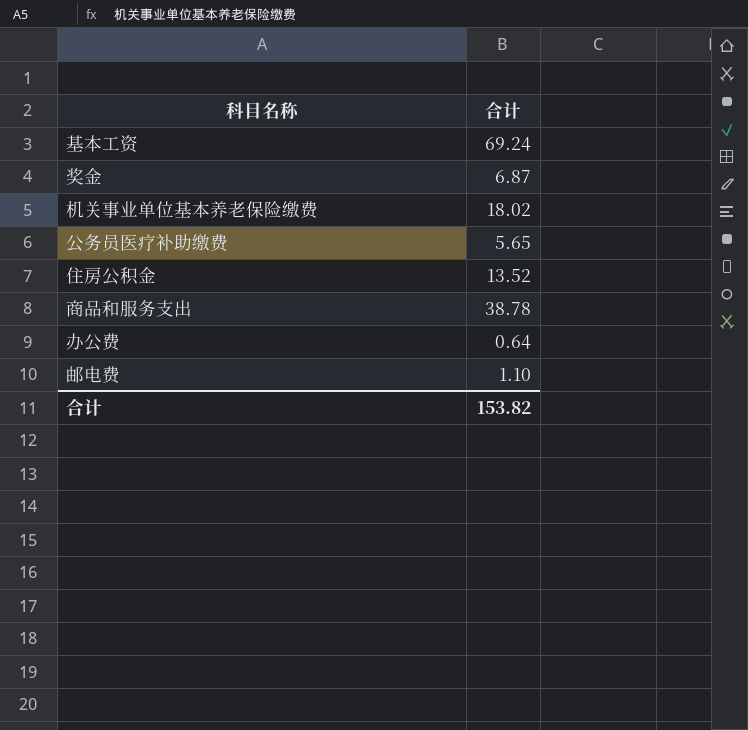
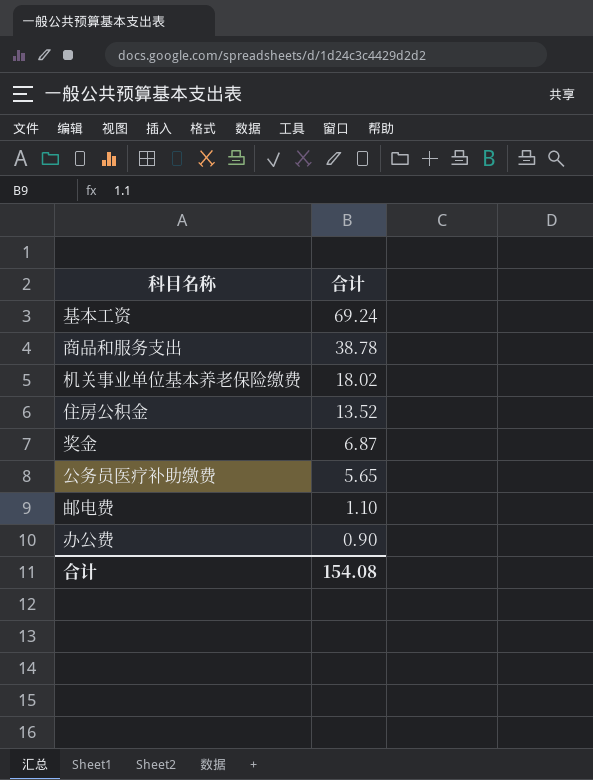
row order: none -> 合计 descending
办公费 | 合计: 0.64 -> 0.90
合计 | 合计: 153.82 -> 154.08

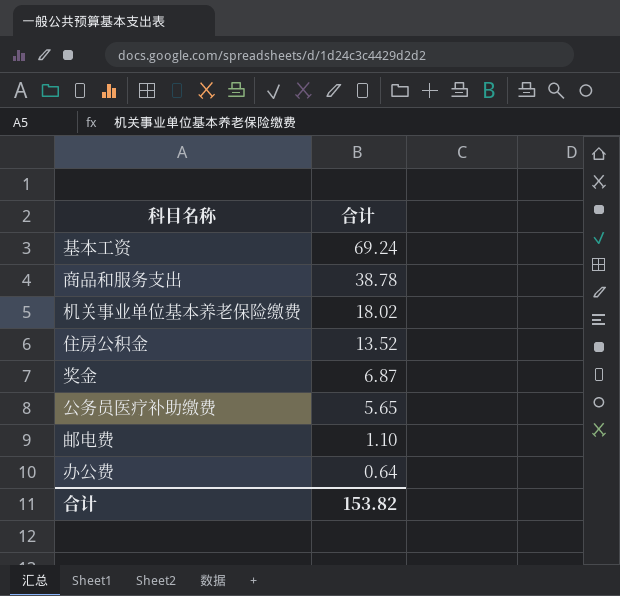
办公费 | 合计: 0.90 -> 0.64
合计 | 合计: 154.08 -> 153.82

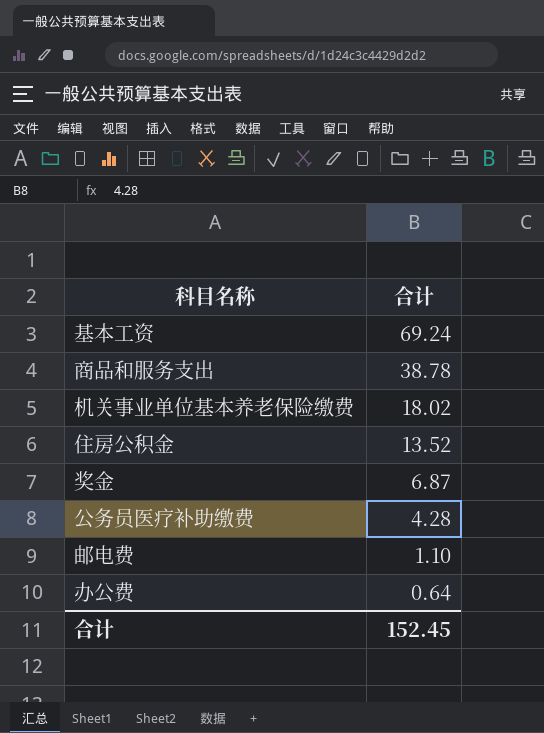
公务员医疗补助缴费 | 合计: 5.65 -> 4.28
合计 | 合计: 153.82 -> 152.45

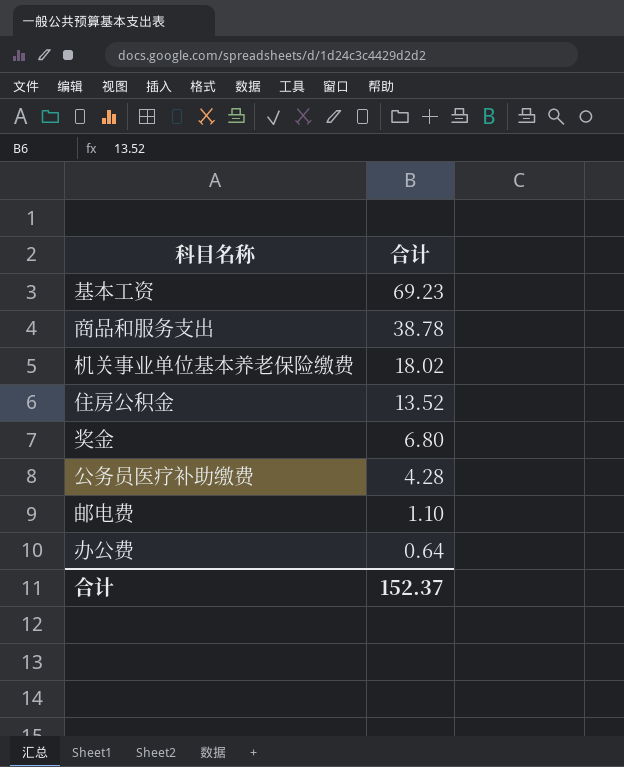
基本工资 | 合计: 69.24 -> 69.23
奖金 | 合计: 6.87 -> 6.80
合计 | 合计: 152.45 -> 152.37

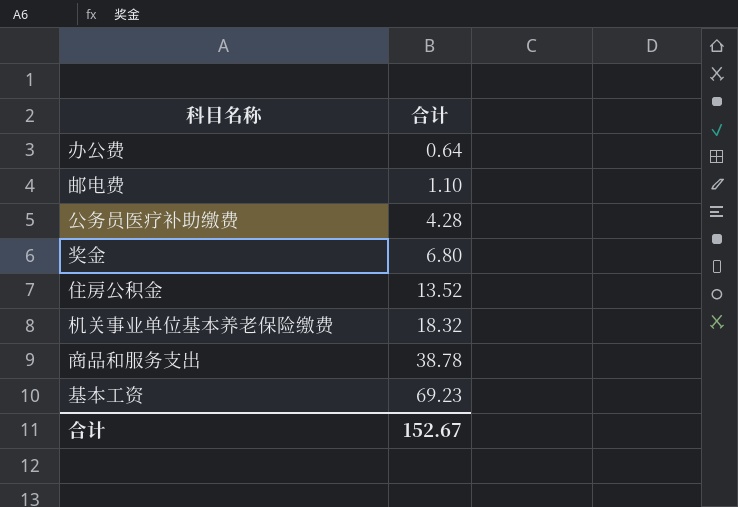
row order: 合计 descending -> 合计 ascending
机关事业单位基本养老保险缴费 | 合计: 18.02 -> 18.32
合计 | 合计: 152.37 -> 152.67

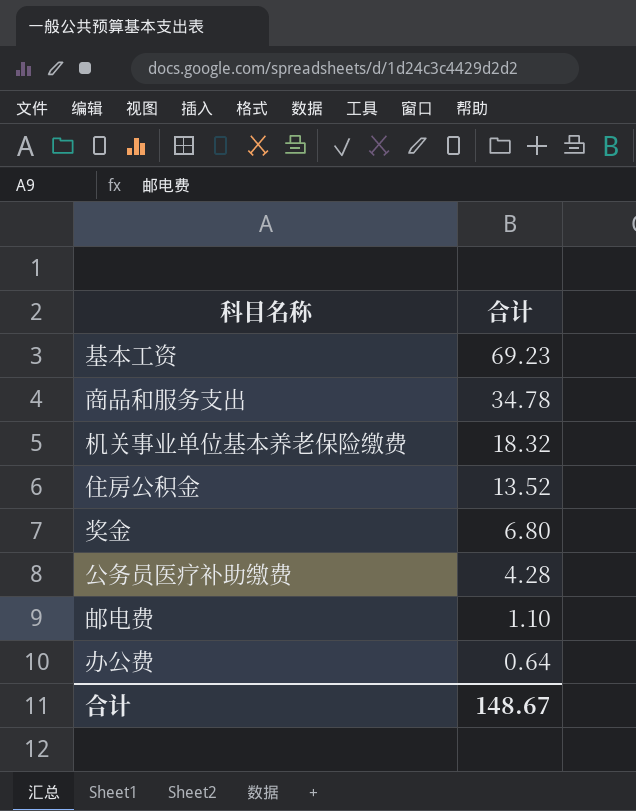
row order: 合计 ascending -> 合计 descending
商品和服务支出 | 合计: 38.78 -> 34.78
合计 | 合计: 152.67 -> 148.67

